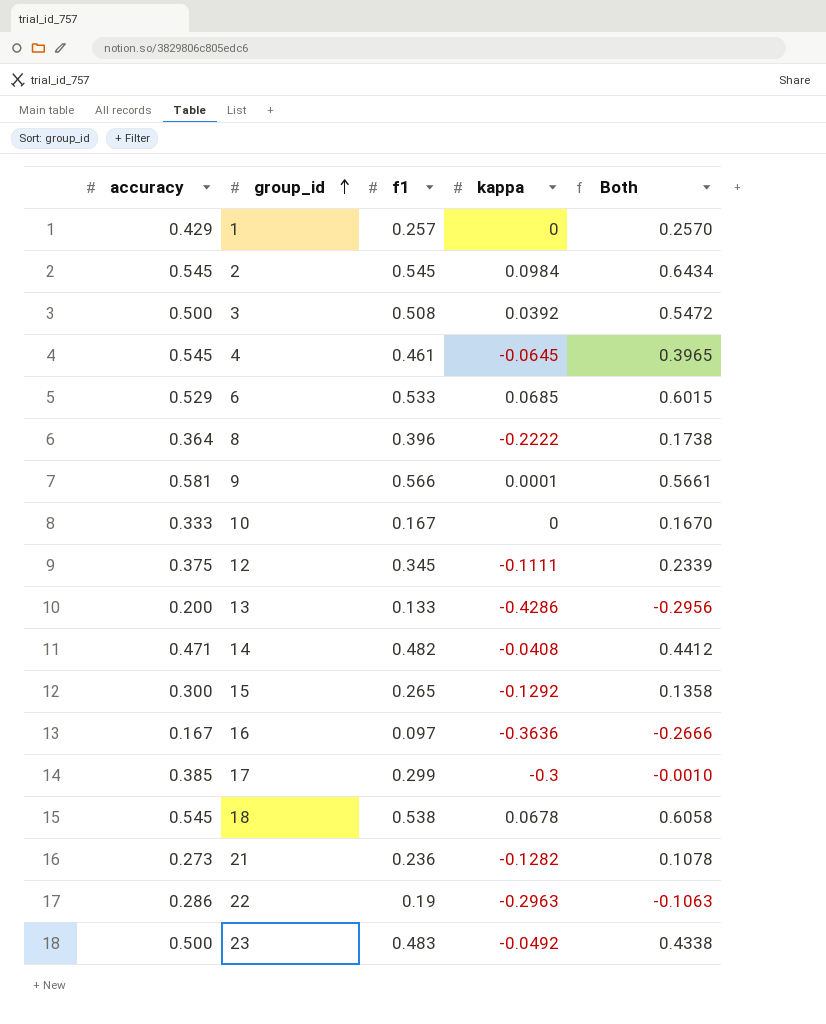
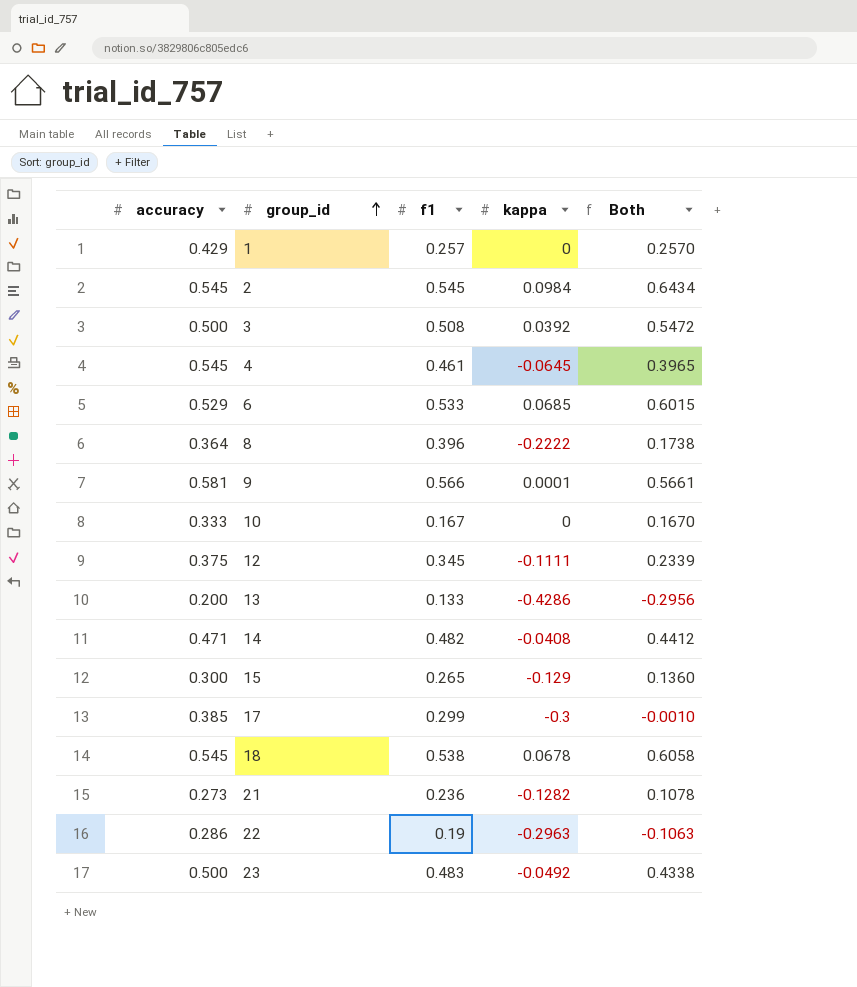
row 16: 0.167 | 0.097 | -0.3636 | -0.2666 -> none
15 | kappa: -0.1292 -> -0.129
15 | Both: 0.1358 -> 0.1360

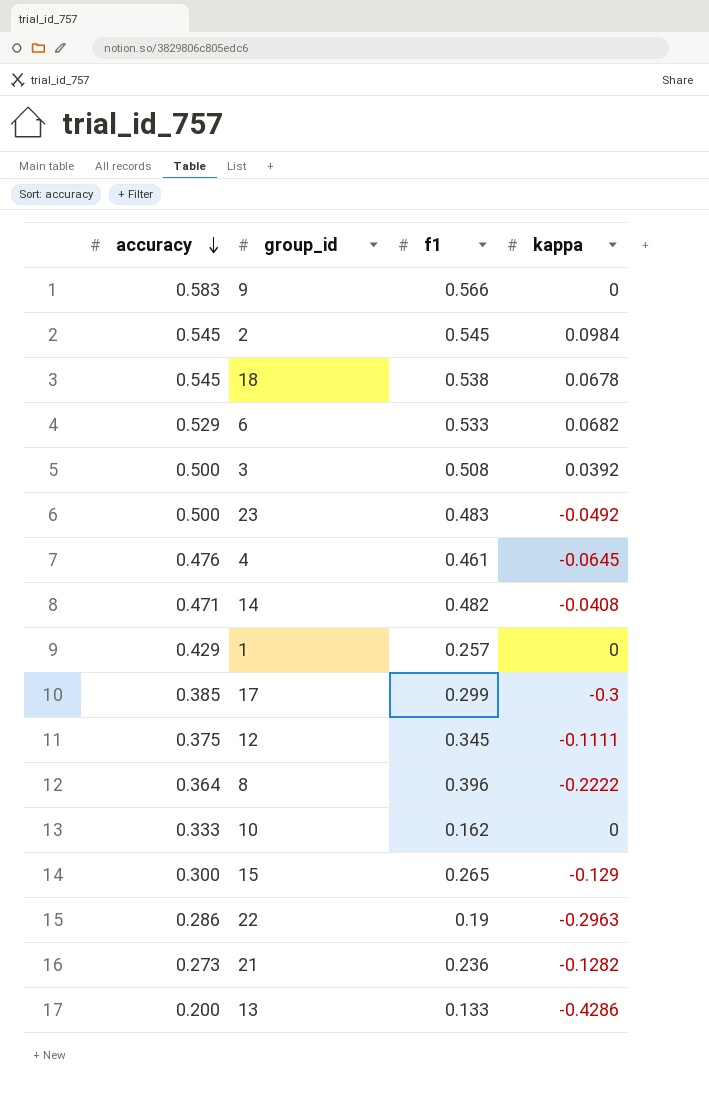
row order: group_id ascending -> accuracy descending
column Both | formula: [f1] + [kappa] -> none
9 | accuracy: 0.581 -> 0.583
9 | kappa: 0.0001 -> 0
6 | kappa: 0.0685 -> 0.0682
4 | accuracy: 0.545 -> 0.476
10 | f1: 0.167 -> 0.162

